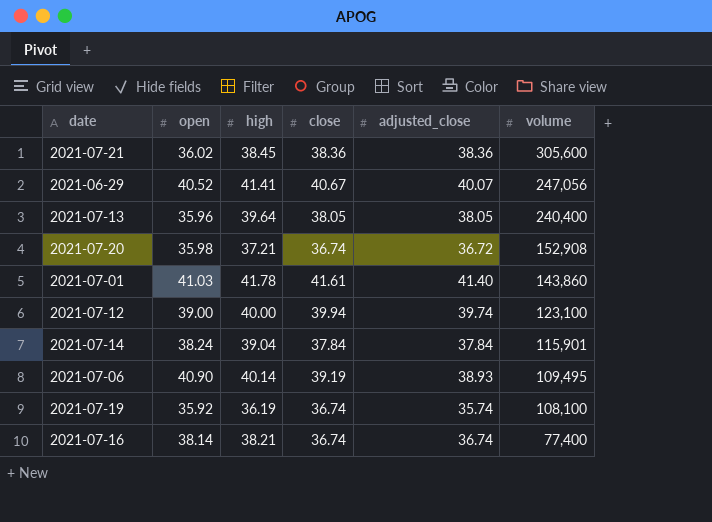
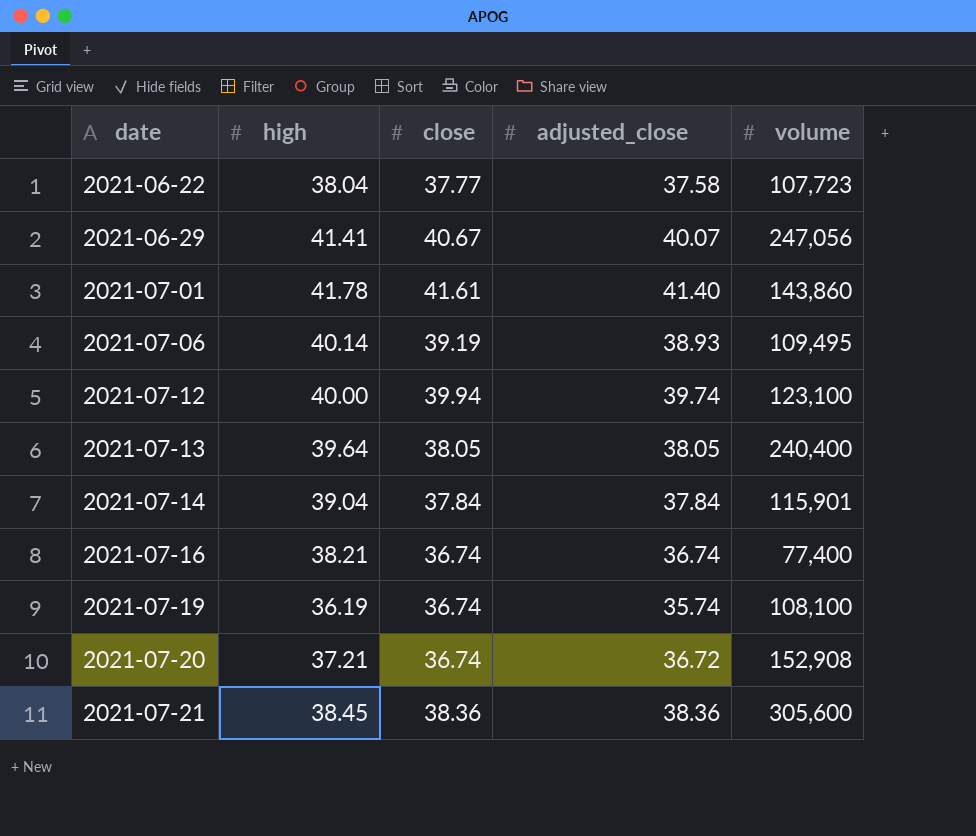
row order: volume descending -> date ascending
column open | position: 2 -> none
row 2021-06-22: none -> 38.04 | 37.77 | 37.58 | 107,723

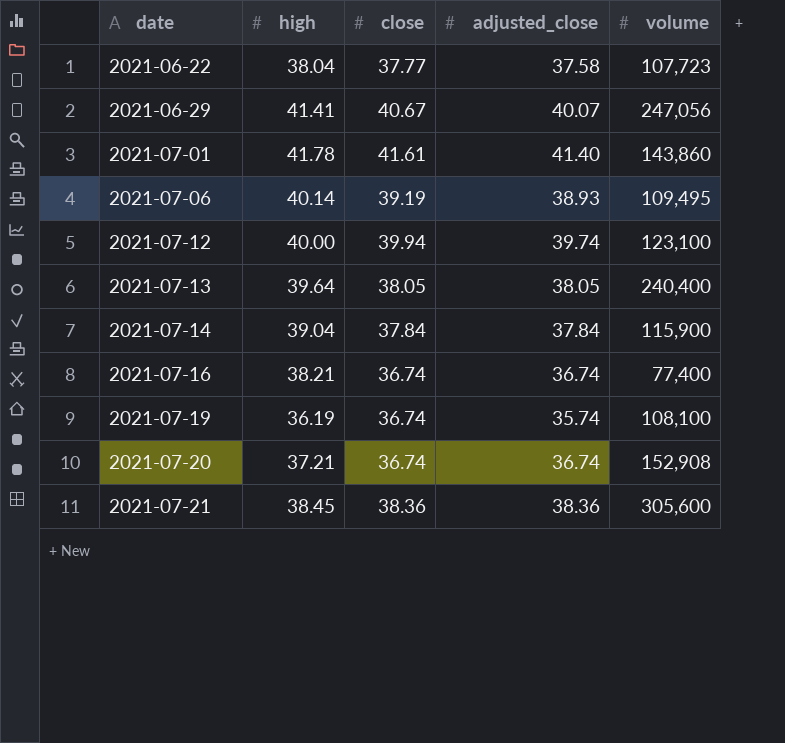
2021-07-14 | volume: 115,901 -> 115,900
2021-07-20 | adjusted_close: 36.72 -> 36.74

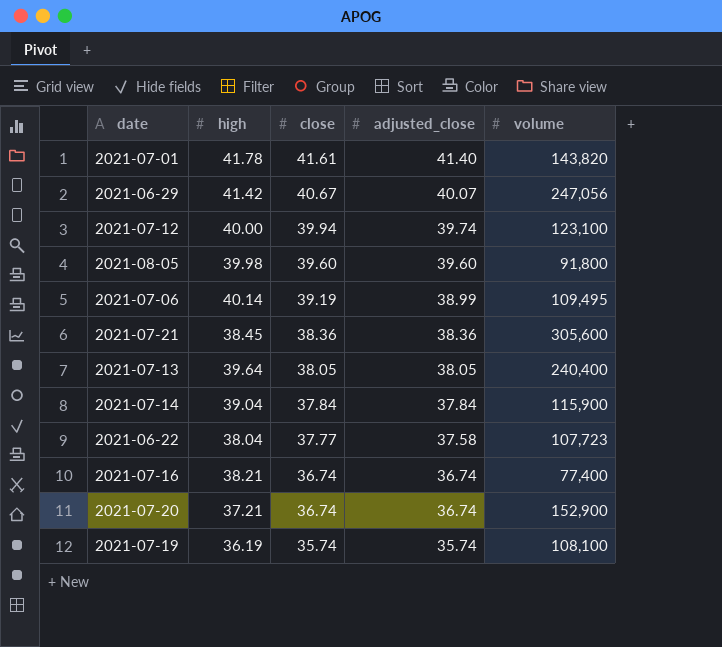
row order: date ascending -> close descending
2021-07-01 | volume: 143,860 -> 143,820
2021-06-29 | high: 41.41 -> 41.42
row 2021-08-05: none -> 39.98 | 39.60 | 39.60 | 91,800
2021-07-06 | adjusted_close: 38.93 -> 38.99
2021-07-20 | volume: 152,908 -> 152,900
2021-07-19 | close: 36.74 -> 35.74

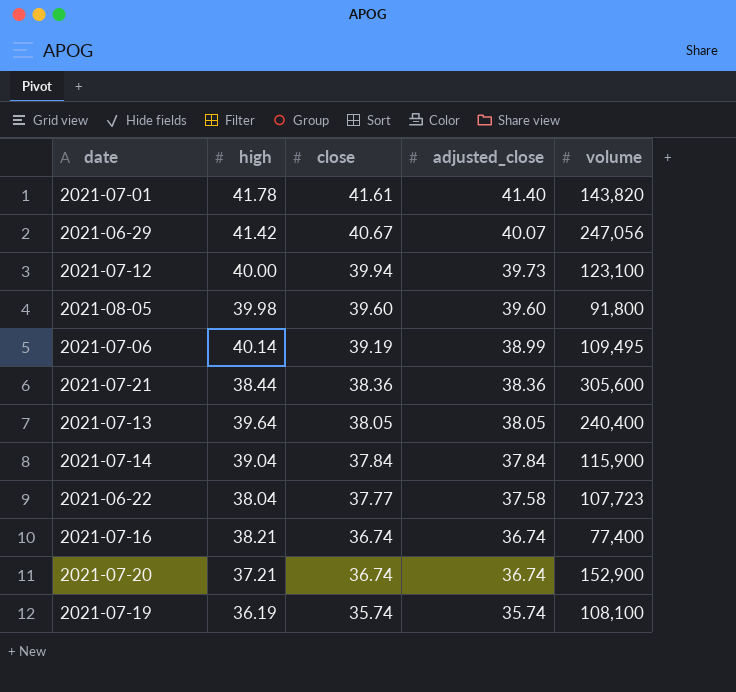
2021-07-12 | adjusted_close: 39.74 -> 39.73
2021-07-21 | high: 38.45 -> 38.44

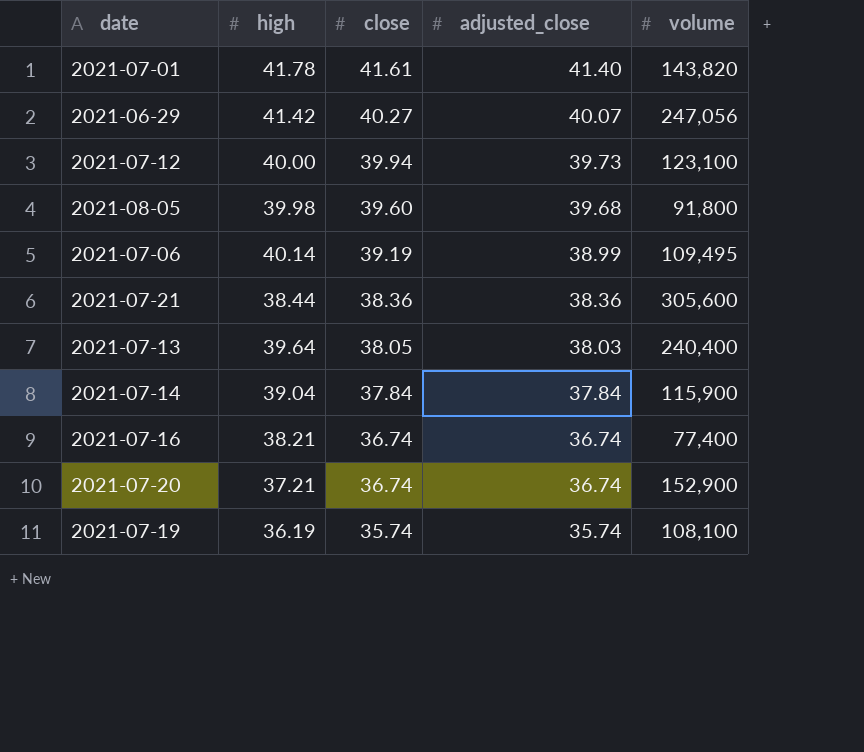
row 2021-06-22: 38.04 | 37.77 | 37.58 | 107,723 -> none
2021-06-29 | close: 40.67 -> 40.27
2021-08-05 | adjusted_close: 39.60 -> 39.68
2021-07-13 | adjusted_close: 38.05 -> 38.03

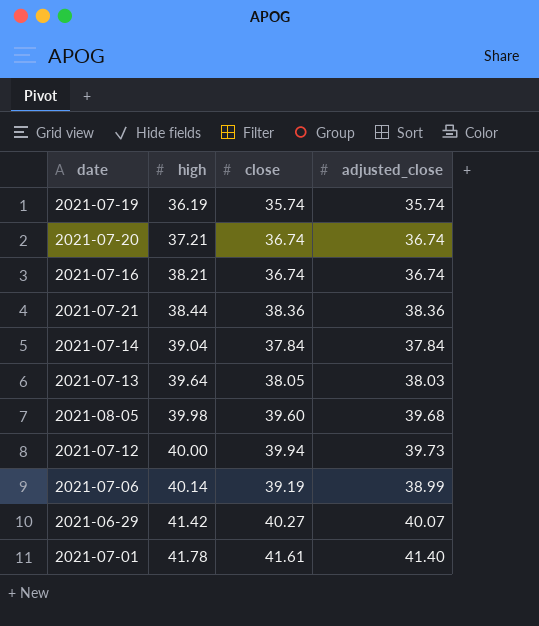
row order: close descending -> high ascending
column volume | position: 5 -> none

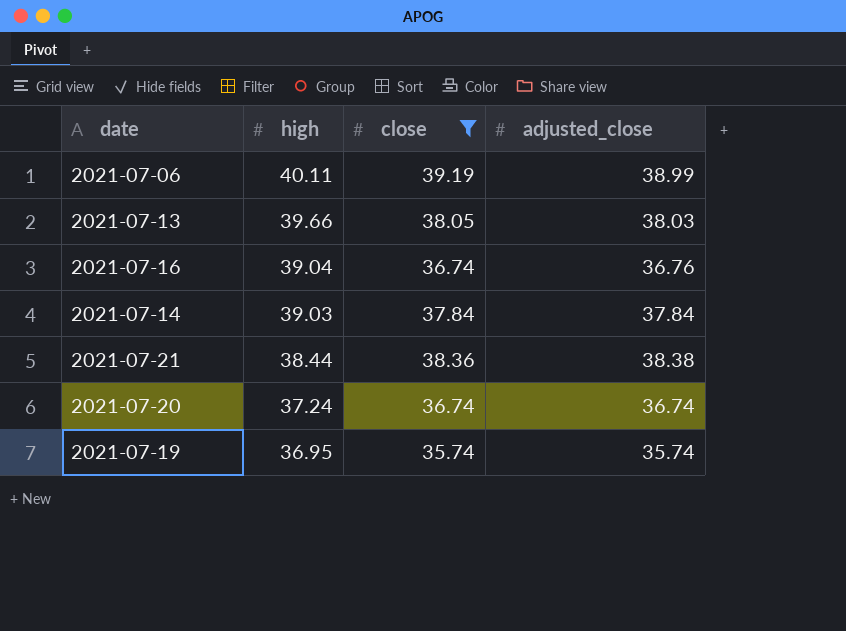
filter: none -> close <= 39.19
row order: high ascending -> high descending
2021-07-06 | high: 40.14 -> 40.11
2021-07-13 | high: 39.64 -> 39.66
2021-07-16 | high: 38.21 -> 39.04
2021-07-16 | adjusted_close: 36.74 -> 36.76
2021-07-14 | high: 39.04 -> 39.03
2021-07-21 | adjusted_close: 38.36 -> 38.38
2021-07-20 | high: 37.21 -> 37.24
2021-07-19 | high: 36.19 -> 36.95

